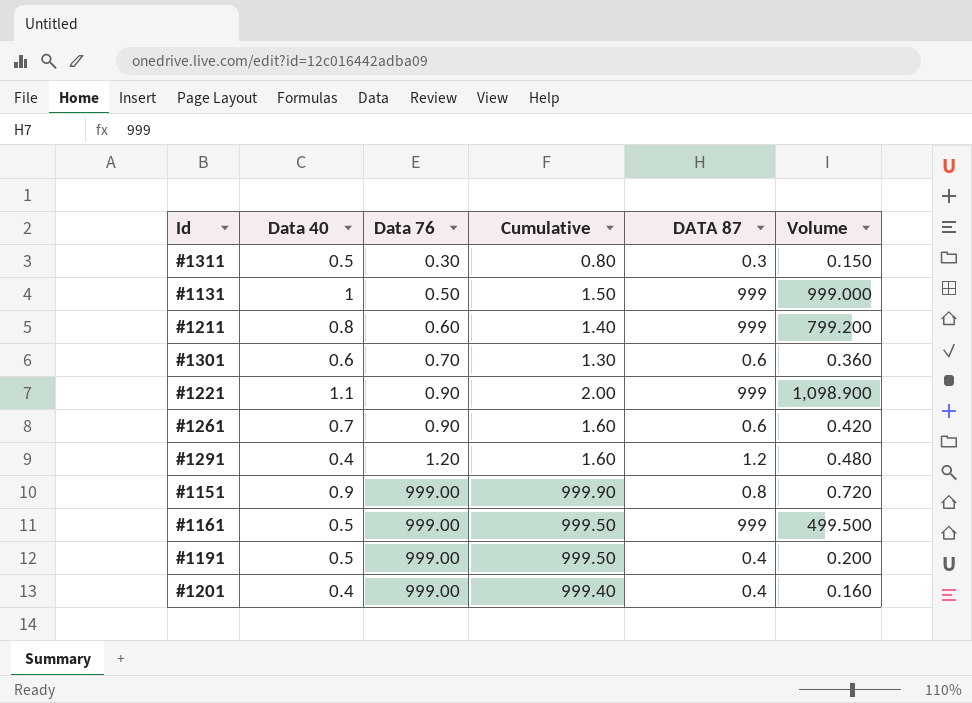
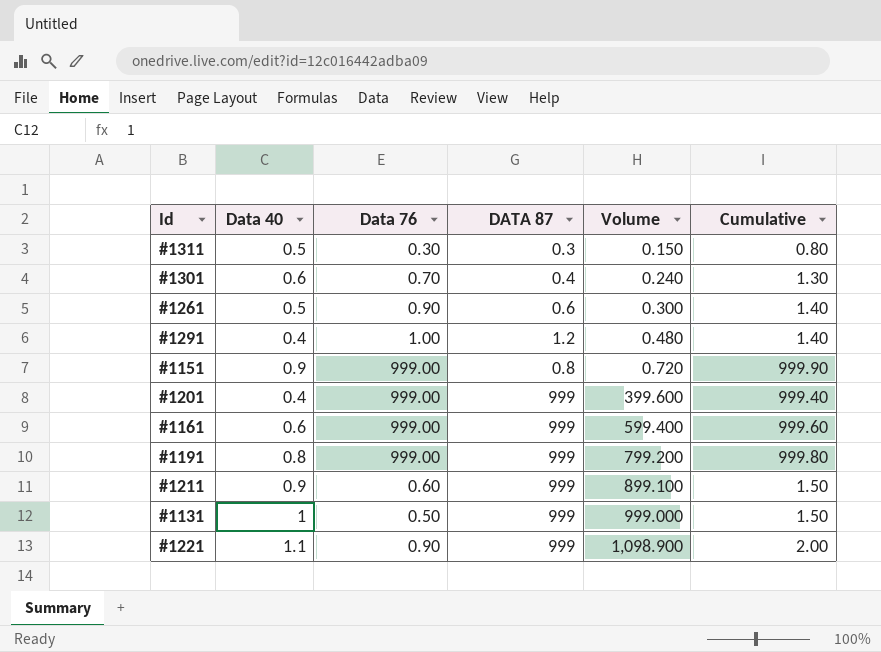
row order: Data 76 ascending -> Volume ascending
column Cumulative | position: 4 -> 6
#1301 | DATA 87: 0.6 -> 0.4
#1301 | Volume: 0.360 -> 0.240
#1261 | Data 40: 0.7 -> 0.5
#1261 | Volume: 0.420 -> 0.300
#1261 | Cumulative: 1.60 -> 1.40
#1291 | Data 76: 1.20 -> 1.00
#1291 | Cumulative: 1.60 -> 1.40
#1201 | DATA 87: 0.4 -> 999
#1201 | Volume: 0.160 -> 399.600
#1161 | Data 40: 0.5 -> 0.6
#1161 | Volume: 499.500 -> 599.400
#1161 | Cumulative: 999.50 -> 999.60
#1191 | Data 40: 0.5 -> 0.8
#1191 | DATA 87: 0.4 -> 999
#1191 | Volume: 0.200 -> 799.200
#1191 | Cumulative: 999.50 -> 999.80
#1211 | Data 40: 0.8 -> 0.9
#1211 | Volume: 799.200 -> 899.100
#1211 | Cumulative: 1.40 -> 1.50

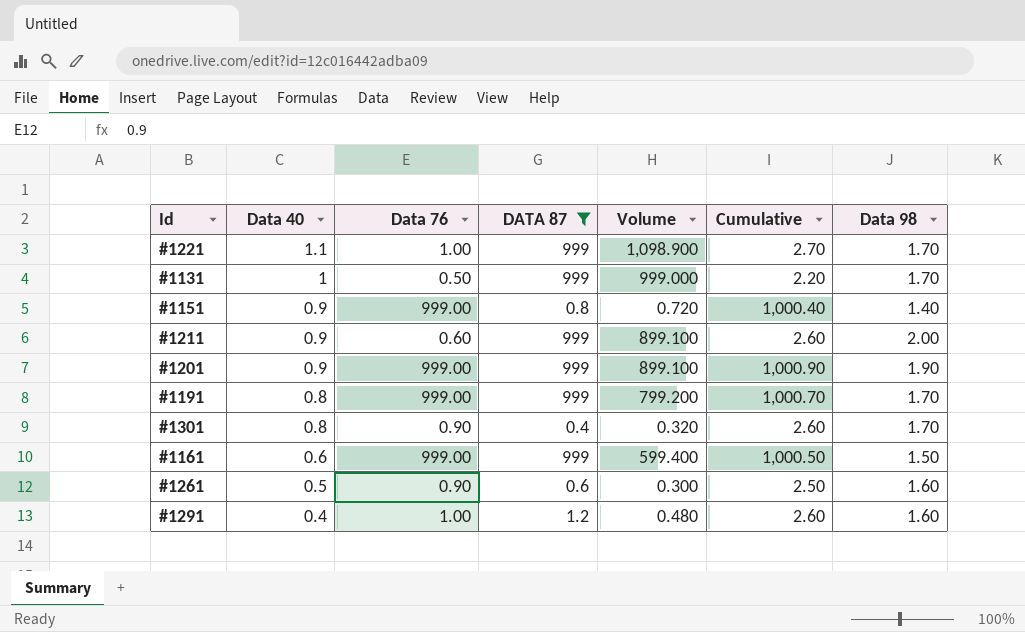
filter: none -> DATA 87 != 0.3
row order: Volume ascending -> Data 40 descending
column Cumulative | formula: [Data 40] + [Data 76] -> [Data 76] + [Data 98]
column Data 98 | position: none -> 7
#1221 | Data 76: 0.90 -> 1.00
#1201 | Data 40: 0.4 -> 0.9
#1201 | Volume: 399.600 -> 899.100
#1301 | Data 40: 0.6 -> 0.8
#1301 | Data 76: 0.70 -> 0.90
#1301 | Volume: 0.240 -> 0.320

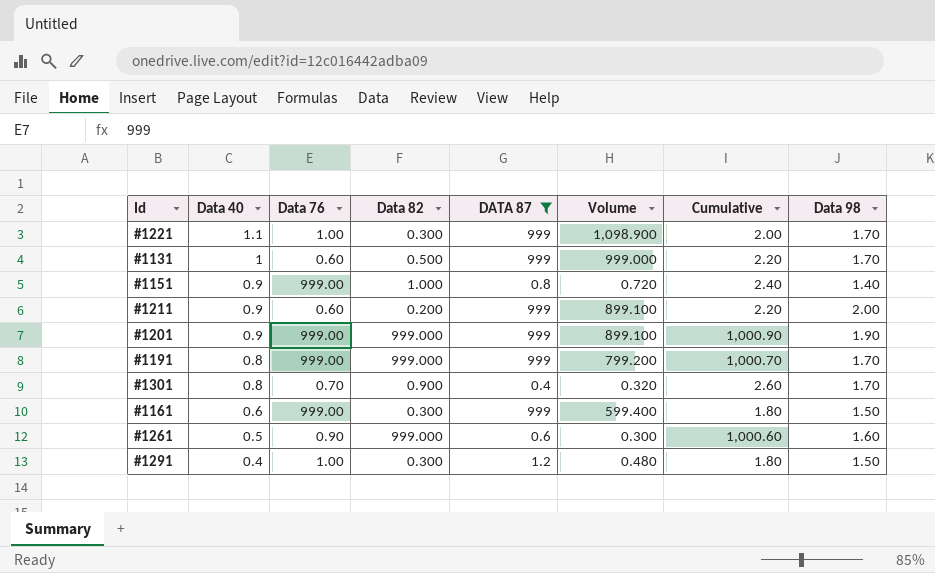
column Data 82 | position: none -> 4
column Cumulative | formula: [Data 76] + [Data 98] -> [Data 82] + [Data 98]
#1131 | Data 76: 0.50 -> 0.60
#1301 | Data 76: 0.90 -> 0.70
#1291 | Data 98: 1.60 -> 1.50

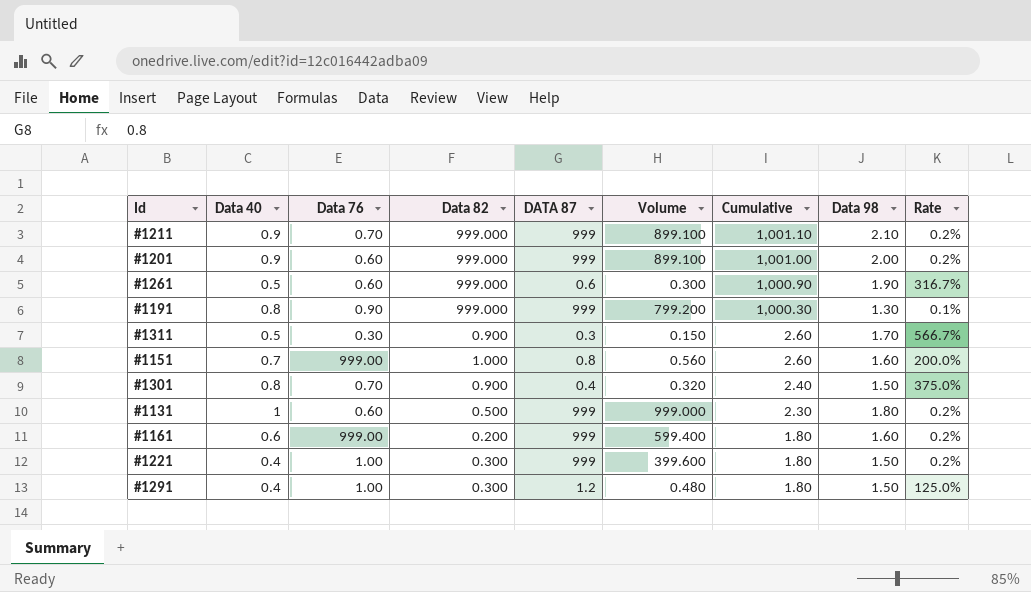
filter: DATA 87 != 0.3 -> none
row order: Data 40 descending -> Cumulative descending
column Rate | formula: none -> [Data 98] / [DATA 87]
#1211 | Data 76: 0.60 -> 0.70
#1211 | Data 82: 0.200 -> 999.000
#1211 | Cumulative: 2.20 -> 1,001.10
#1211 | Data 98: 2.00 -> 2.10
#1201 | Data 76: 999.00 -> 0.60
#1201 | Cumulative: 1,000.90 -> 1,001.00
#1201 | Data 98: 1.90 -> 2.00
#1261 | Data 76: 0.90 -> 0.60
#1261 | Cumulative: 1,000.60 -> 1,000.90
#1261 | Data 98: 1.60 -> 1.90
#1191 | Data 76: 999.00 -> 0.90
#1191 | Cumulative: 1,000.70 -> 1,000.30
#1191 | Data 98: 1.70 -> 1.30
#1151 | Data 40: 0.9 -> 0.7
#1151 | Volume: 0.720 -> 0.560
#1151 | Cumulative: 2.40 -> 2.60
#1151 | Data 98: 1.40 -> 1.60
#1301 | Cumulative: 2.60 -> 2.40
#1301 | Data 98: 1.70 -> 1.50
#1131 | Cumulative: 2.20 -> 2.30
#1131 | Data 98: 1.70 -> 1.80
#1161 | Data 82: 0.300 -> 0.200
#1161 | Data 98: 1.50 -> 1.60
#1221 | Data 40: 1.1 -> 0.4
#1221 | Volume: 1,098.900 -> 399.600
#1221 | Cumulative: 2.00 -> 1.80
#1221 | Data 98: 1.70 -> 1.50

